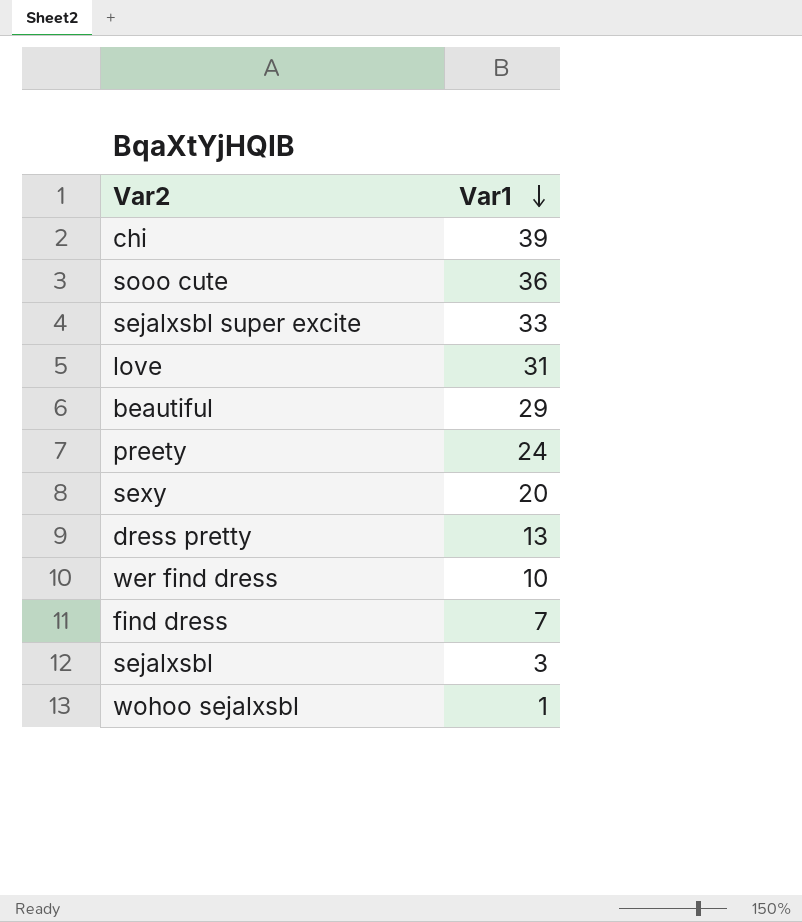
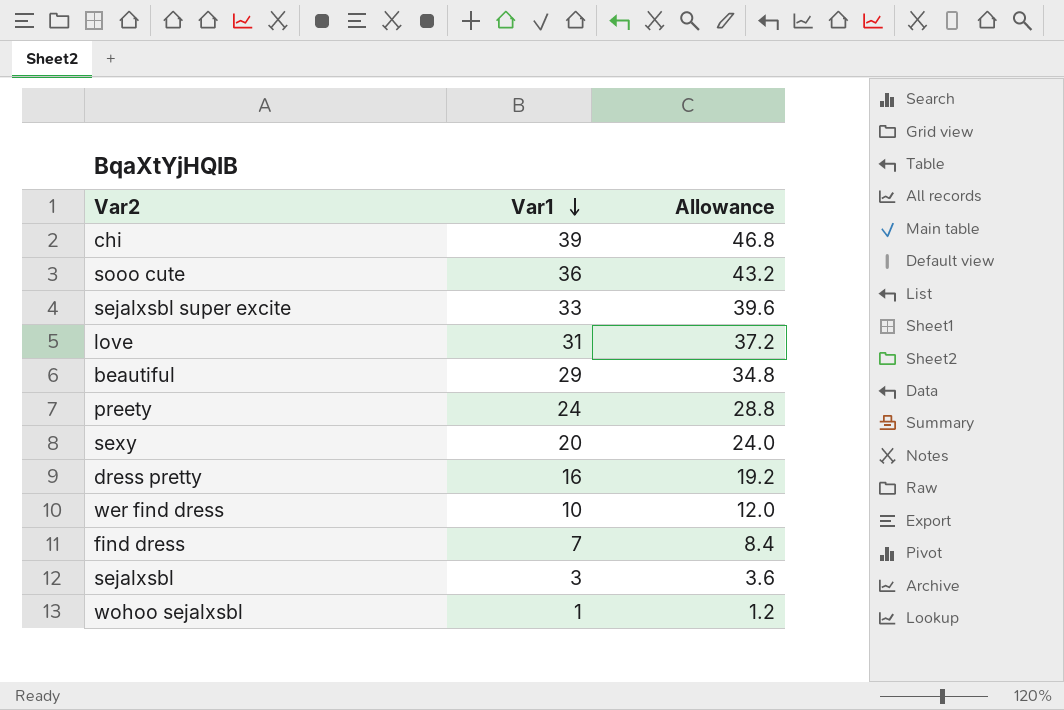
column Allowance | formula: none -> [Var1] * 1.2
dress pretty | Var1: 13 -> 16

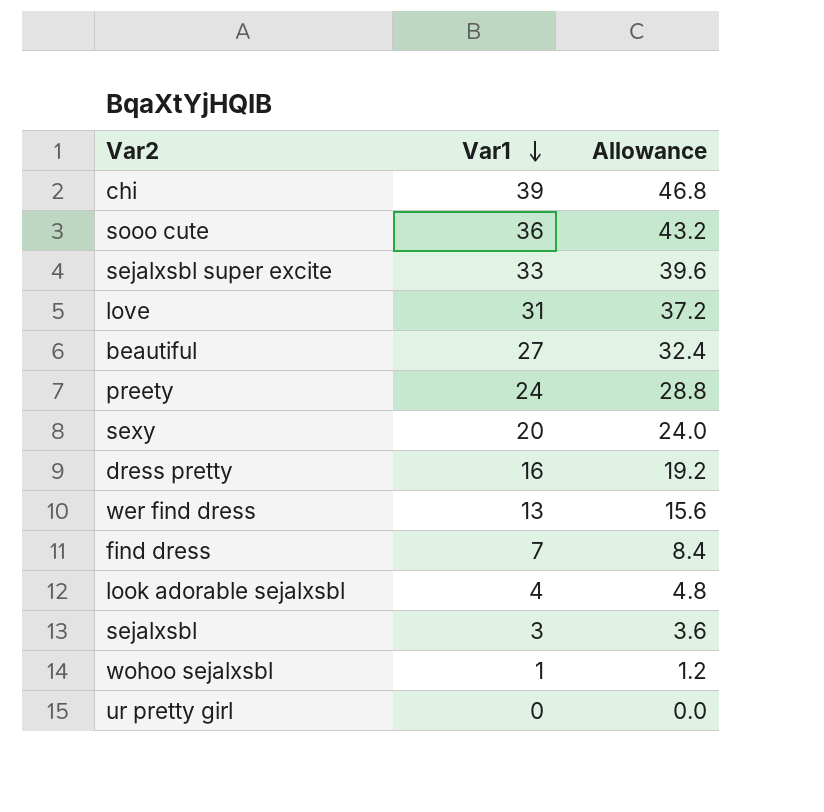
beautiful | Var1: 29 -> 27
beautiful | Allowance: 34.8 -> 32.4
wer find dress | Var1: 10 -> 13
wer find dress | Allowance: 12.0 -> 15.6
row look adorable sejalxsbl: none -> 4 | 4.8
row ur pretty girl: none -> 0 | 0.0

